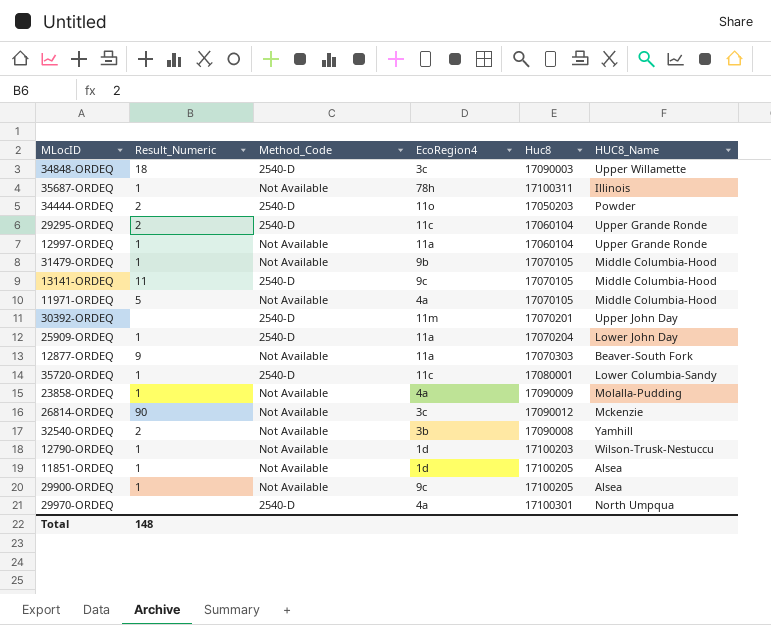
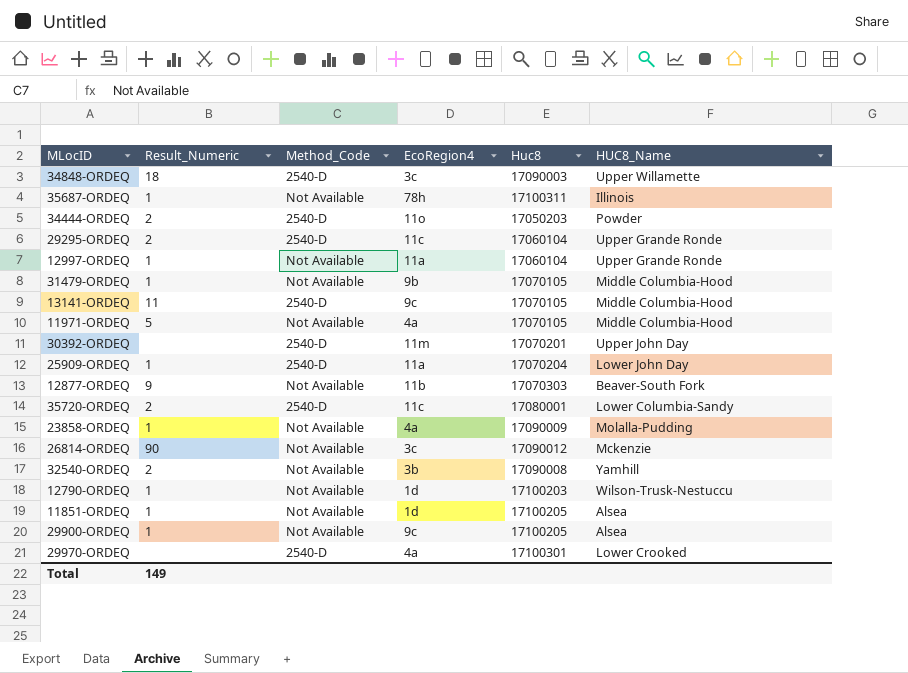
12877-ORDEQ | EcoRegion4: 11a -> 11b
35720-ORDEQ | Result_Numeric: 1 -> 2
29970-ORDEQ | HUC8_Name: North Umpqua -> Lower Crooked
Total | Result_Numeric: 148 -> 149

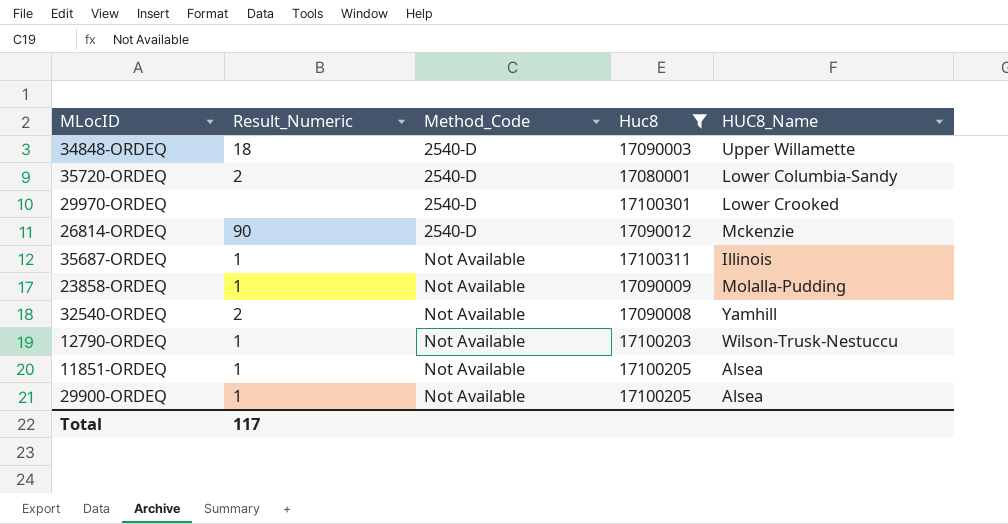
filter: none -> Huc8 >= 17080001
row order: none -> Method_Code ascending
column EcoRegion4 | position: 4 -> none
26814-ORDEQ | Method_Code: Not Available -> 2540-D
Total | Result_Numeric: 149 -> 117

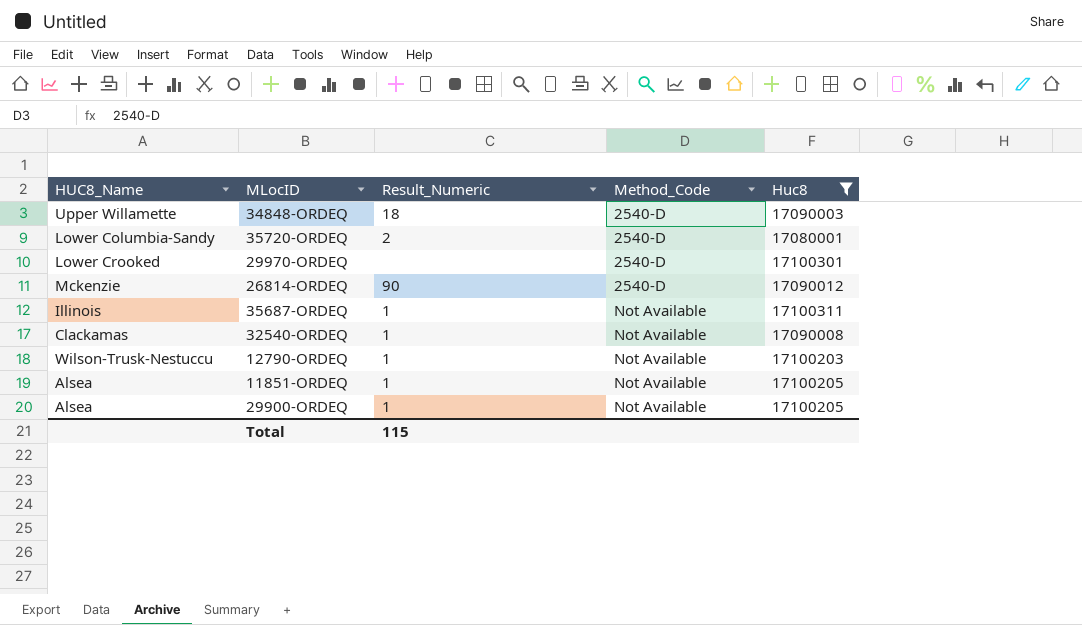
column HUC8_Name | position: 5 -> 1
row 23858-ORDEQ: 1 | Not Available | 17090009 | Molalla-Pudding -> none
32540-ORDEQ | HUC8_Name: Yamhill -> Clackamas
32540-ORDEQ | Result_Numeric: 2 -> 1
Total | Result_Numeric: 117 -> 115

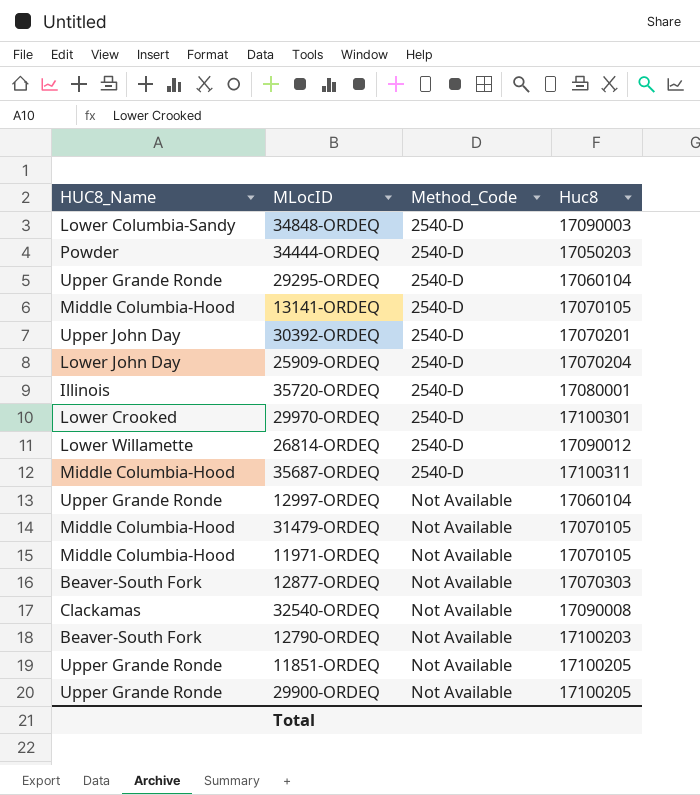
filter: Huc8 >= 17080001 -> none
column Result_Numeric | position: 3 -> none
34848-ORDEQ | HUC8_Name: Upper Willamette -> Lower Columbia-Sandy
35720-ORDEQ | HUC8_Name: Lower Columbia-Sandy -> Illinois
26814-ORDEQ | HUC8_Name: Mckenzie -> Lower Willamette
35687-ORDEQ | HUC8_Name: Illinois -> Middle Columbia-Hood
35687-ORDEQ | Method_Code: Not Available -> 2540-D
12790-ORDEQ | HUC8_Name: Wilson-Trusk-Nestuccu -> Beaver-South Fork
11851-ORDEQ | HUC8_Name: Alsea -> Upper Grande Ronde
29900-ORDEQ | HUC8_Name: Alsea -> Upper Grande Ronde

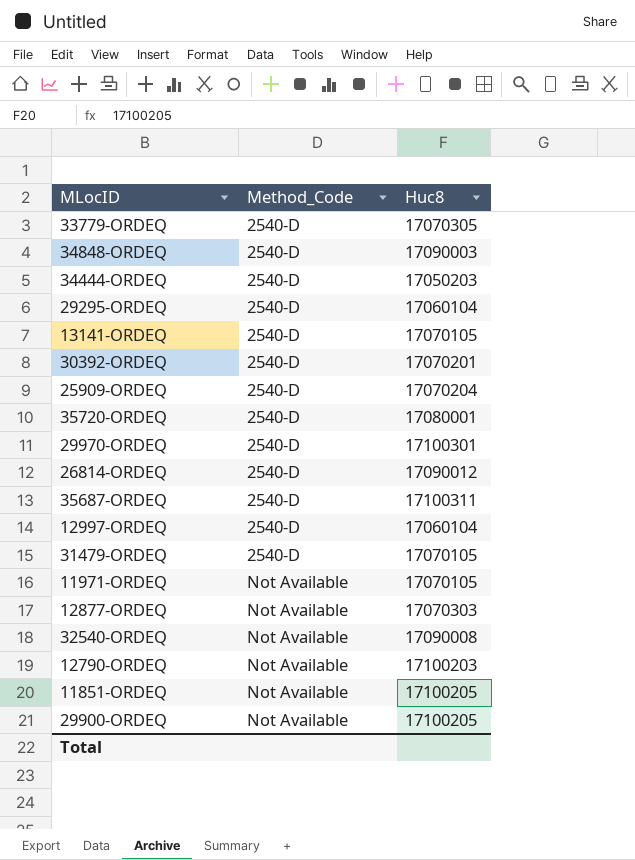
column HUC8_Name | position: 1 -> none
row 33779-ORDEQ: none -> 2540-D | 17070305
12997-ORDEQ | Method_Code: Not Available -> 2540-D
31479-ORDEQ | Method_Code: Not Available -> 2540-D

